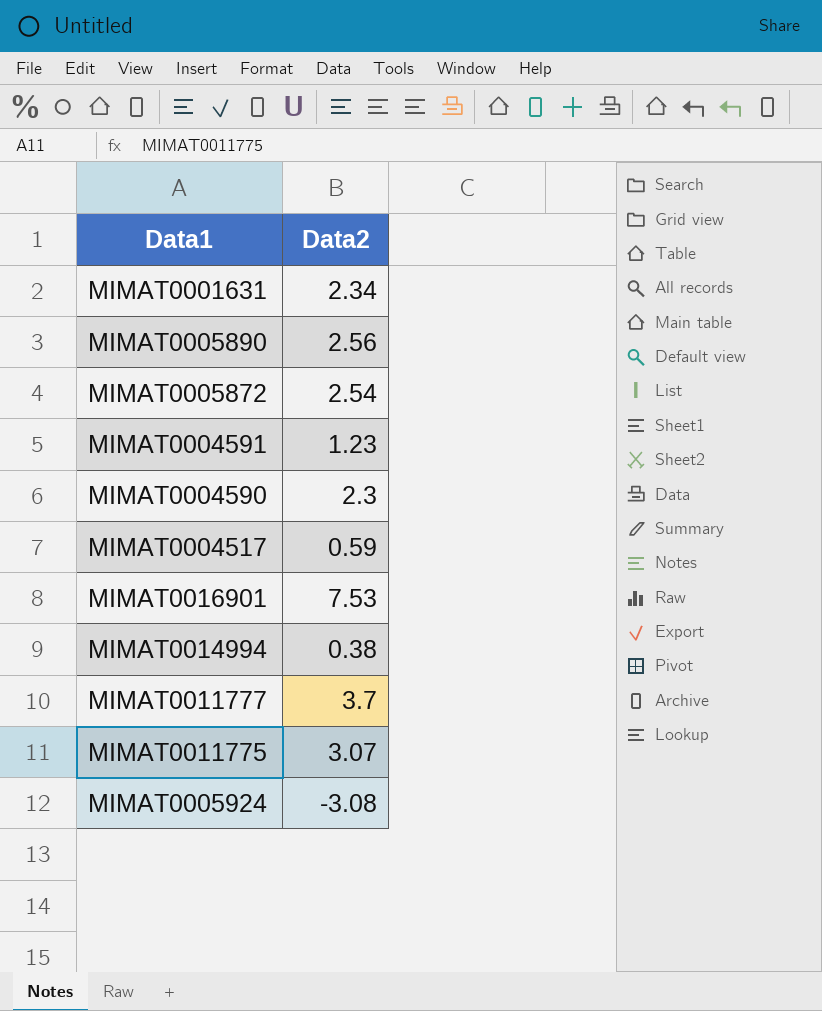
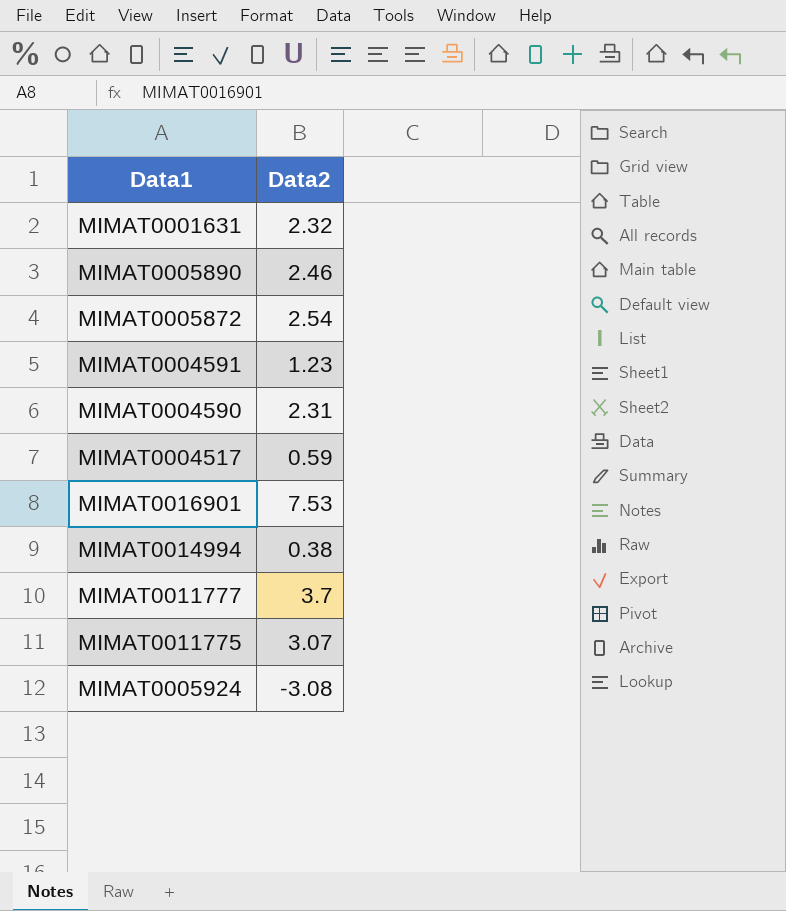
MIMAT0001631 | Data2: 2.34 -> 2.32
MIMAT0005890 | Data2: 2.56 -> 2.46
MIMAT0004590 | Data2: 2.3 -> 2.31

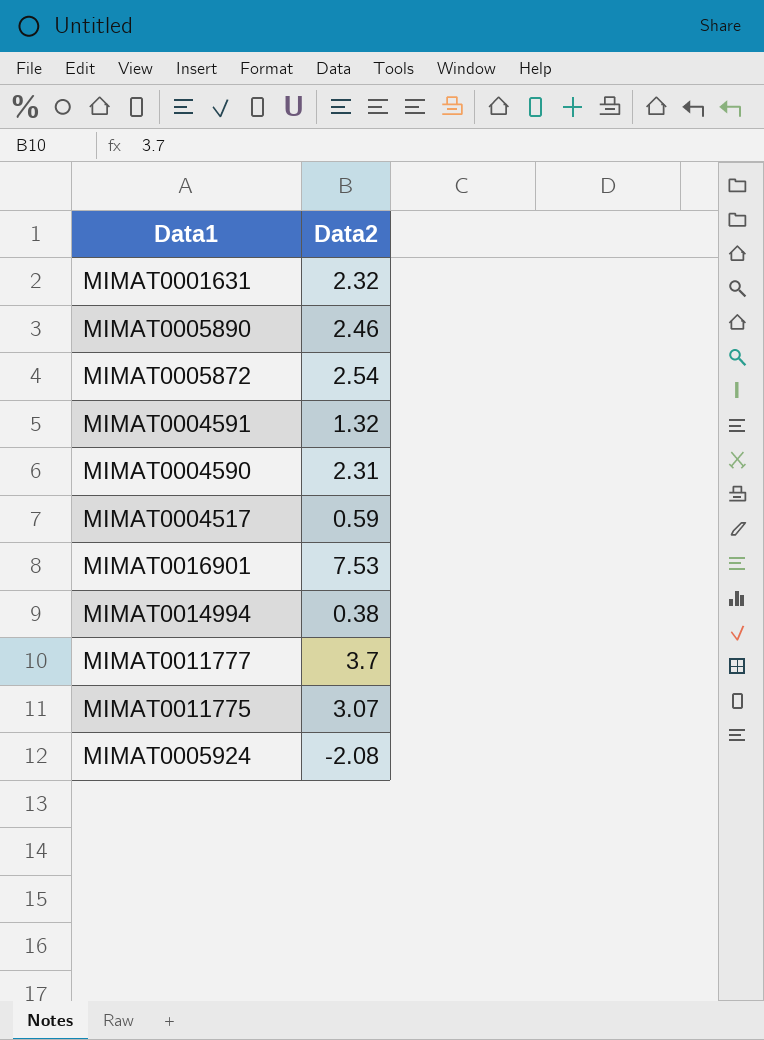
MIMAT0004591 | Data2: 1.23 -> 1.32
MIMAT0005924 | Data2: -3.08 -> -2.08

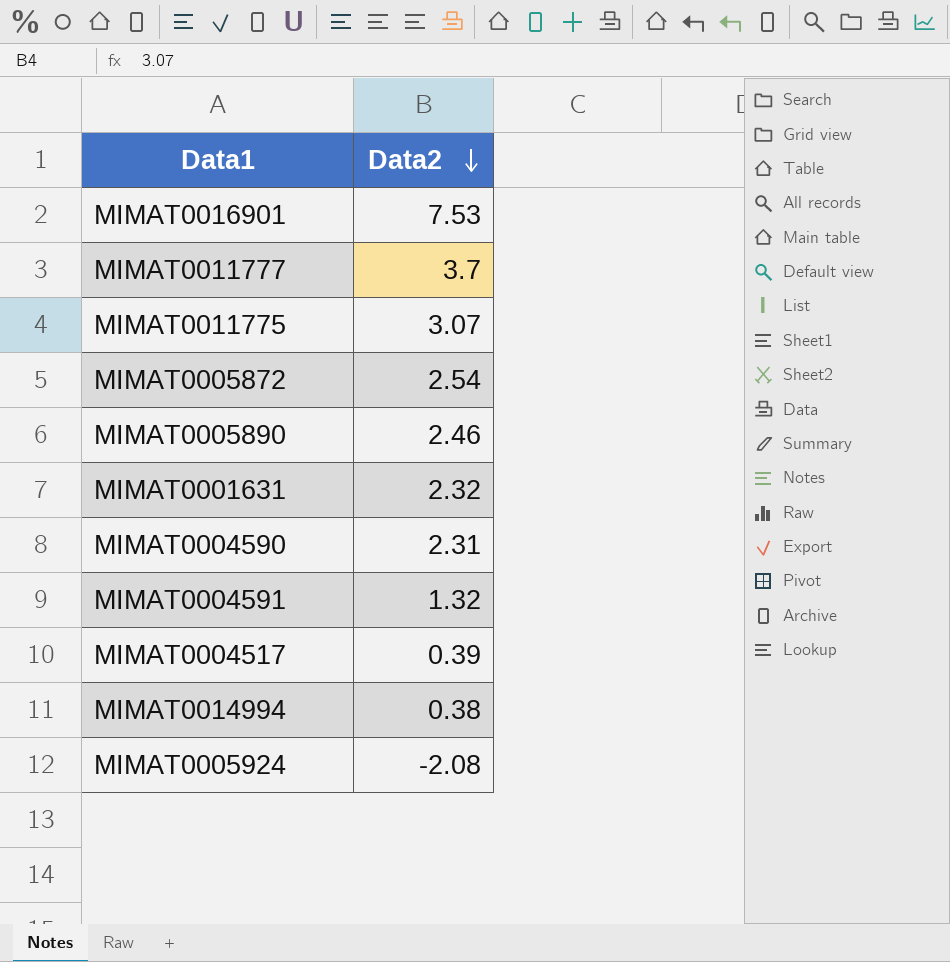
row order: none -> Data2 descending
MIMAT0004517 | Data2: 0.59 -> 0.39

